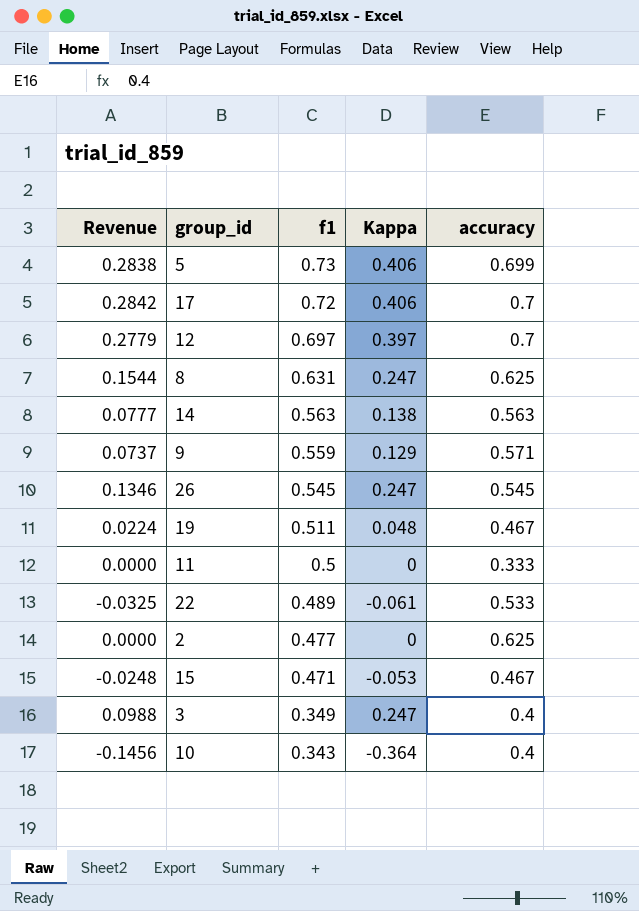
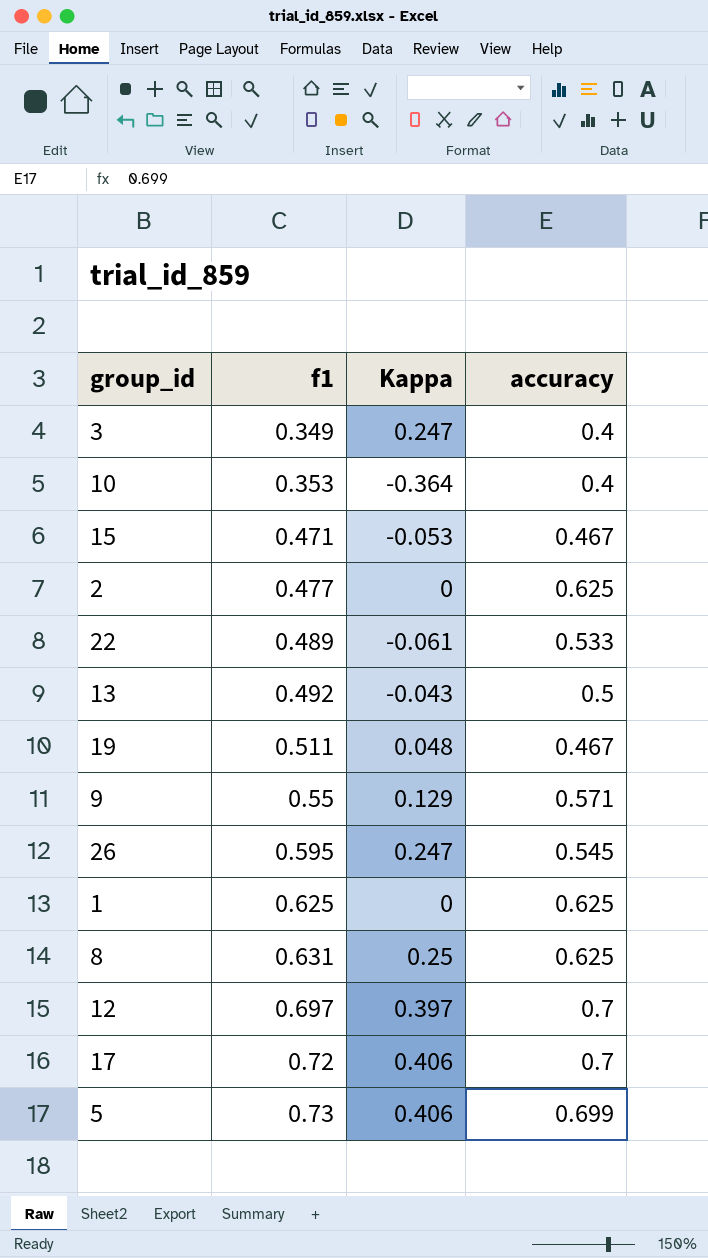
row order: f1 descending -> f1 ascending
column Revenue | formula: [Kappa] * [accuracy] -> none
row 14: 0.0777 | 0.563 | 0.138 | 0.563 -> none
row 11: 0.0000 | 0.5 | 0 | 0.333 -> none
10 | f1: 0.343 -> 0.353
row 13: none -> 0.492 | -0.043 | 0.5
9 | f1: 0.559 -> 0.55
26 | f1: 0.545 -> 0.595
row 1: none -> 0.625 | 0 | 0.625
8 | Kappa: 0.247 -> 0.25

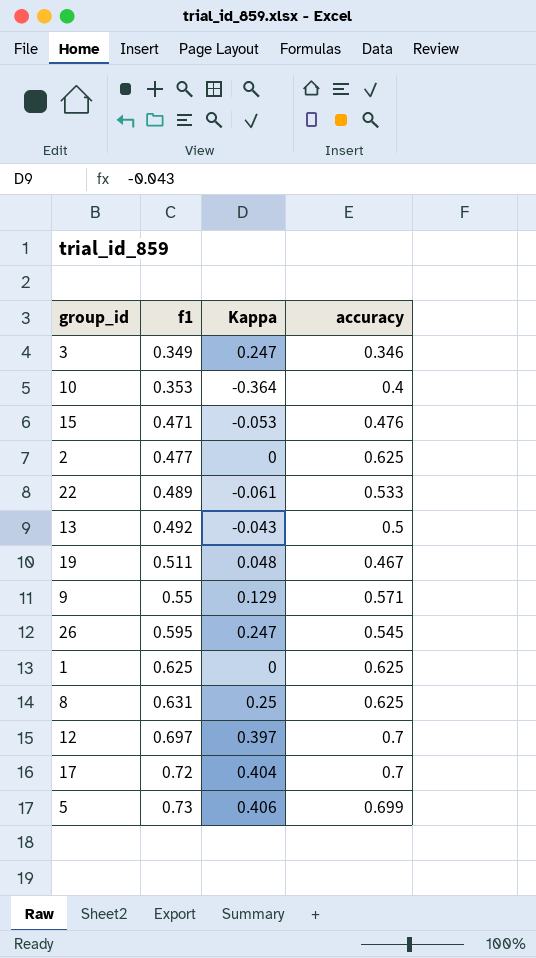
3 | accuracy: 0.4 -> 0.346
15 | accuracy: 0.467 -> 0.476
17 | Kappa: 0.406 -> 0.404

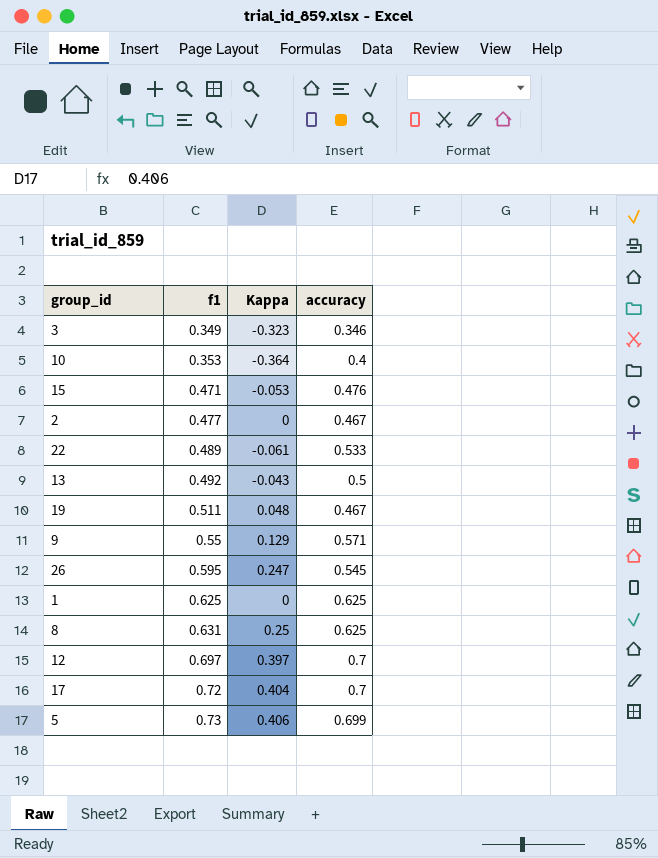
3 | Kappa: 0.247 -> -0.323
2 | accuracy: 0.625 -> 0.467

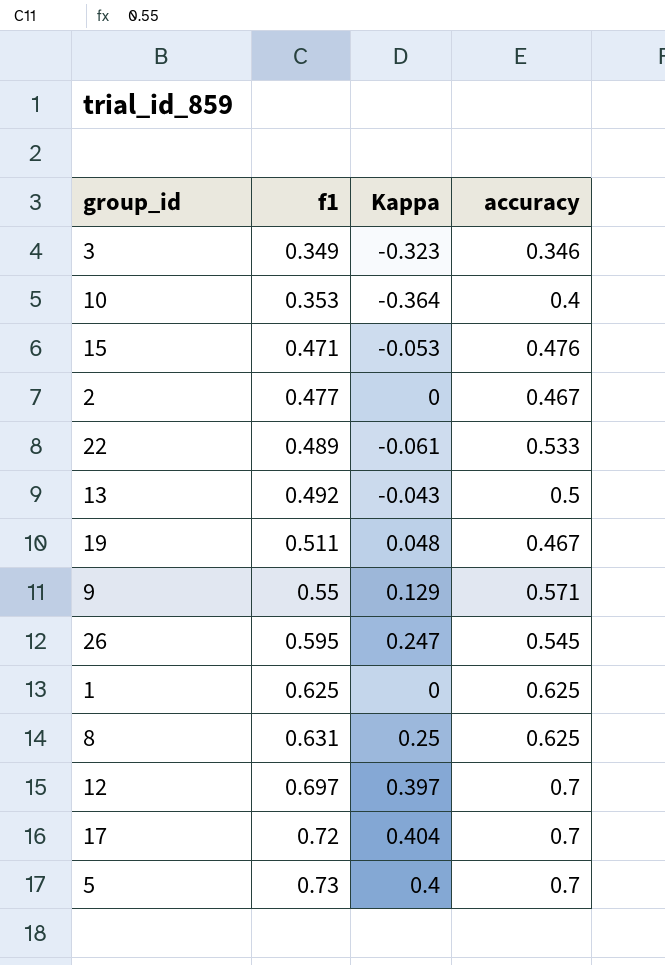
5 | Kappa: 0.406 -> 0.4
5 | accuracy: 0.699 -> 0.7

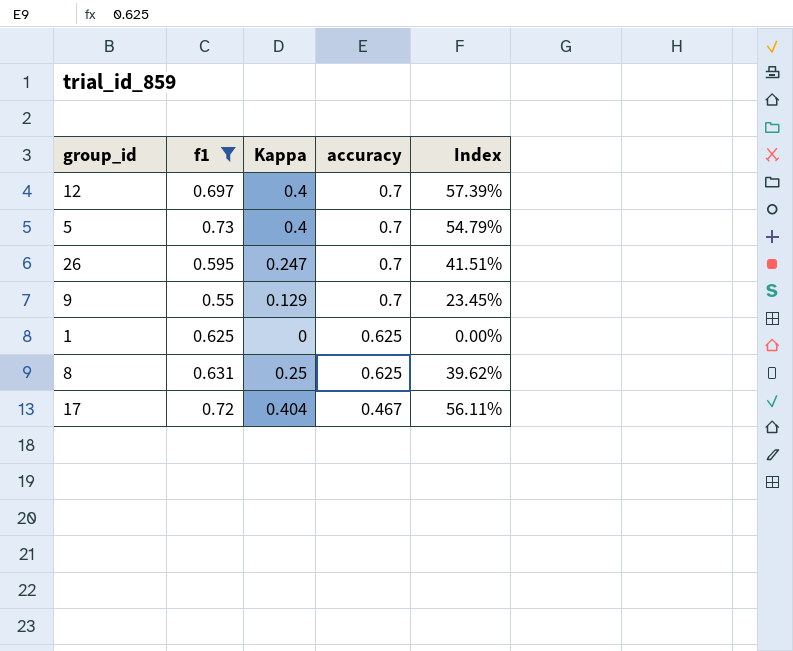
filter: none -> f1 >= 0.55
row order: f1 ascending -> accuracy descending
column Index | formula: none -> [Kappa] / [f1]
12 | Kappa: 0.397 -> 0.4
26 | accuracy: 0.545 -> 0.7
9 | accuracy: 0.571 -> 0.7
17 | accuracy: 0.7 -> 0.467

